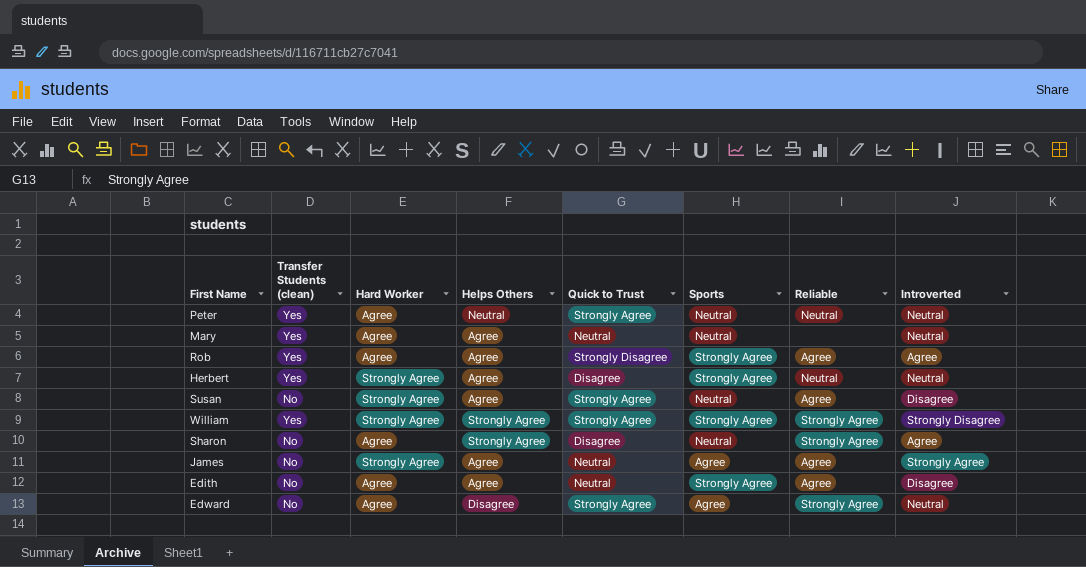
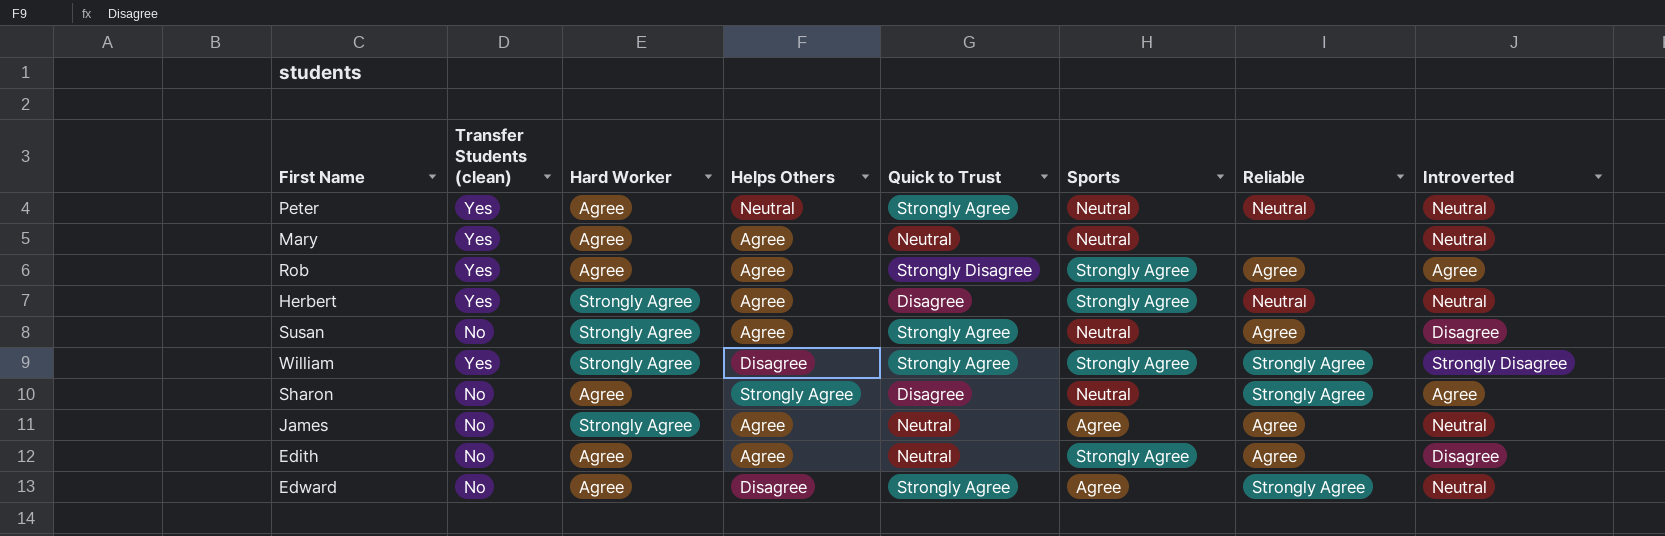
William | Helps Others: Strongly Agree -> Disagree
James | Introverted: Strongly Agree -> Neutral

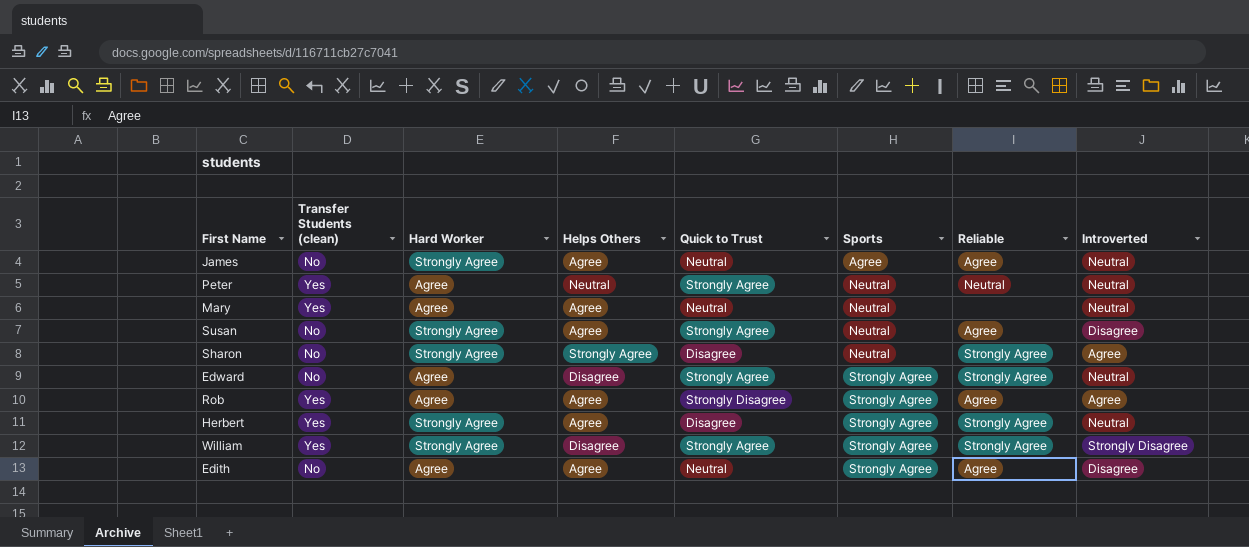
row order: none -> Sports ascending
Sharon | Hard Worker: Agree -> Strongly Agree
Edward | Sports: Agree -> Strongly Agree
Herbert | Reliable: Neutral -> Strongly Agree

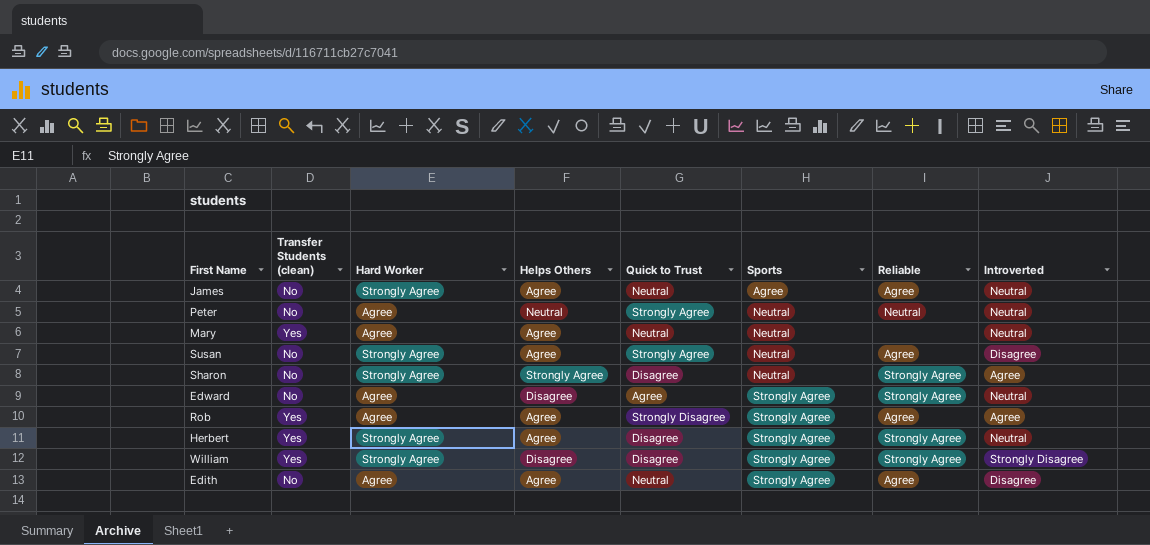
Peter | Transfer Students (clean): Yes -> No
Edward | Quick to Trust: Strongly Agree -> Agree
William | Quick to Trust: Strongly Agree -> Disagree

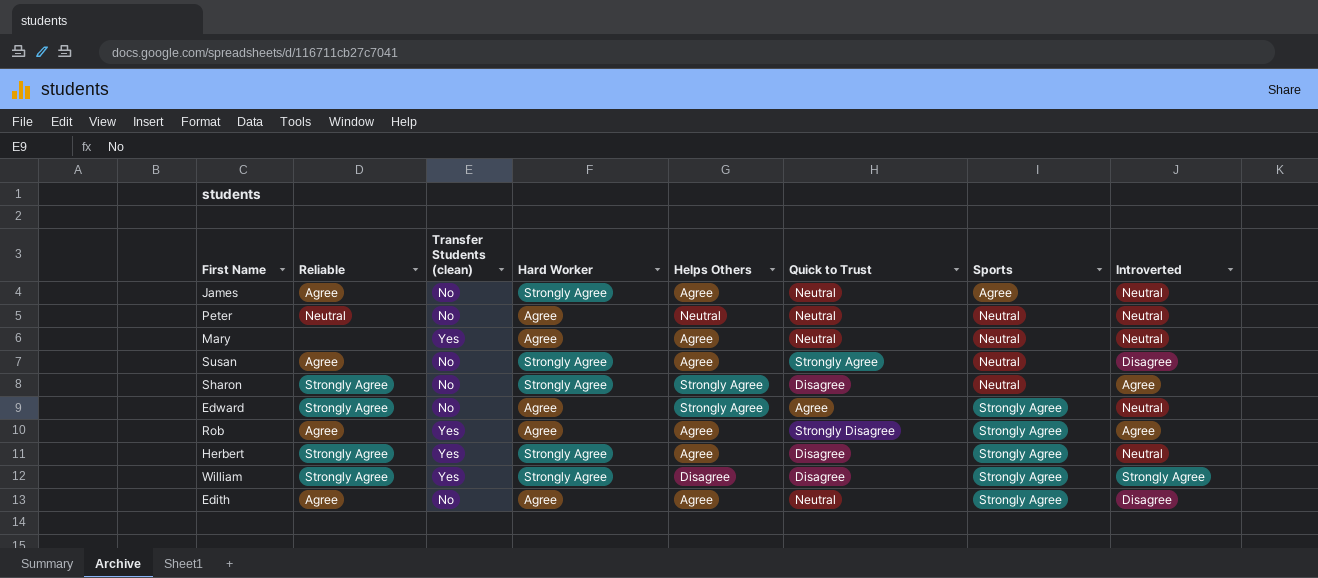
column Reliable | position: 7 -> 2
Peter | Quick to Trust: Strongly Agree -> Neutral
Edward | Helps Others: Disagree -> Strongly Agree
William | Introverted: Strongly Disagree -> Strongly Agree

